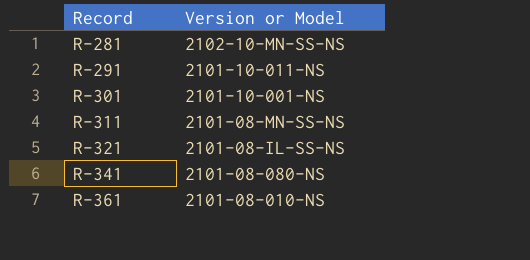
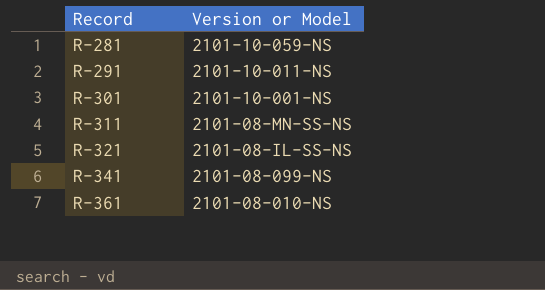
R-281 | Version or Model: 2102-10-MN-SS-NS -> 2101-10-059-NS
R-341 | Version or Model: 2101-08-080-NS -> 2101-08-099-NS

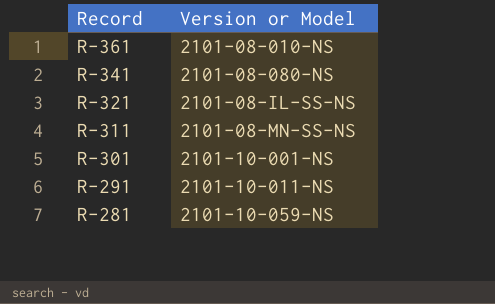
row order: Record ascending -> Record descending
R-341 | Version or Model: 2101-08-099-NS -> 2101-08-080-NS

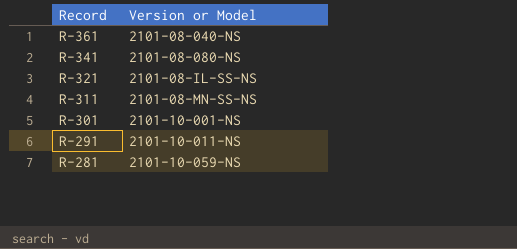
R-361 | Version or Model: 2101-08-010-NS -> 2101-08-040-NS

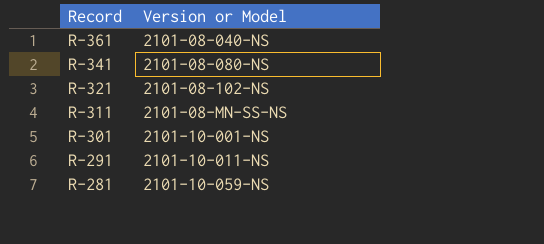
R-321 | Version or Model: 2101-08-IL-SS-NS -> 2101-08-102-NS

